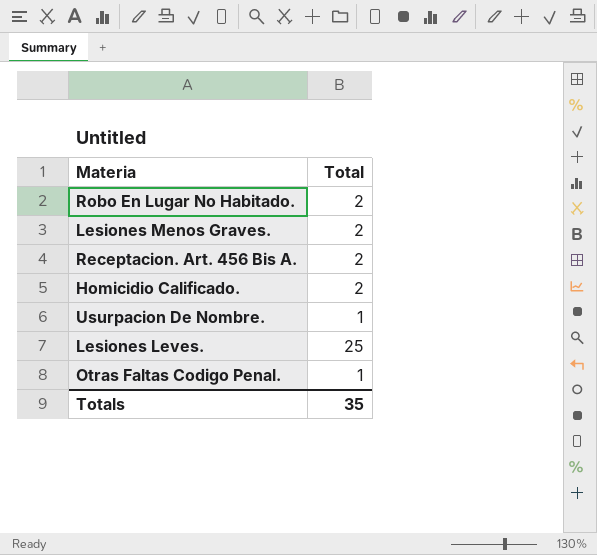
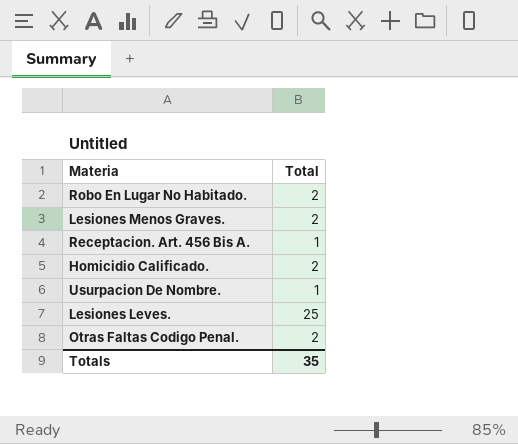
Receptacion. Art. 456 Bis A. | Total: 2 -> 1
Otras Faltas Codigo Penal. | Total: 1 -> 2

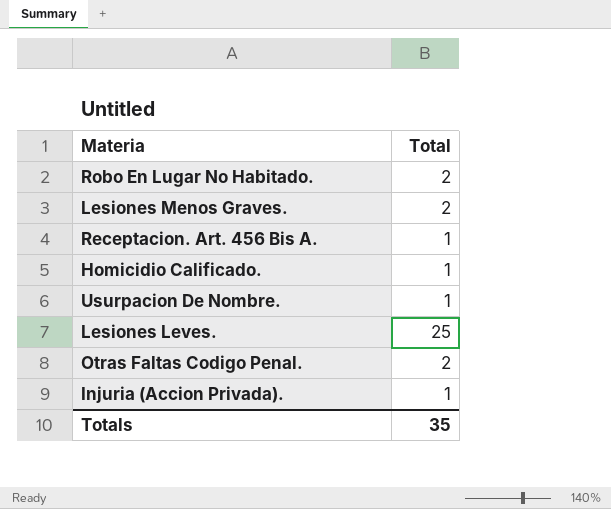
Homicidio Calificado. | Total: 2 -> 1
row Injuria (Accion Privada).: none -> 1

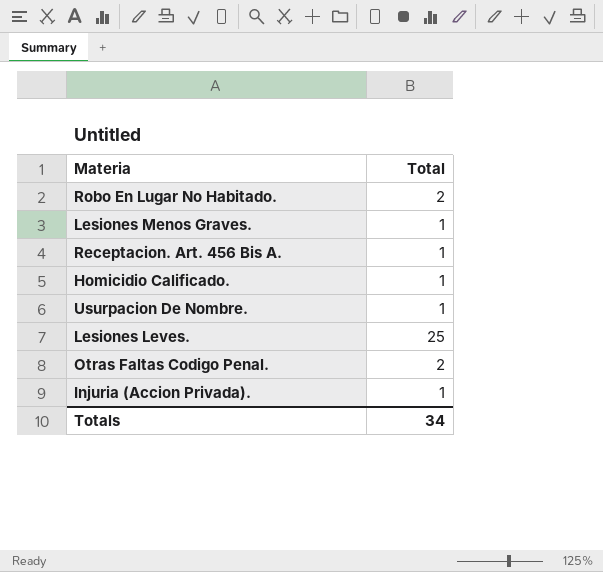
Lesiones Menos Graves. | Total: 2 -> 1
Totals | Total: 35 -> 34

